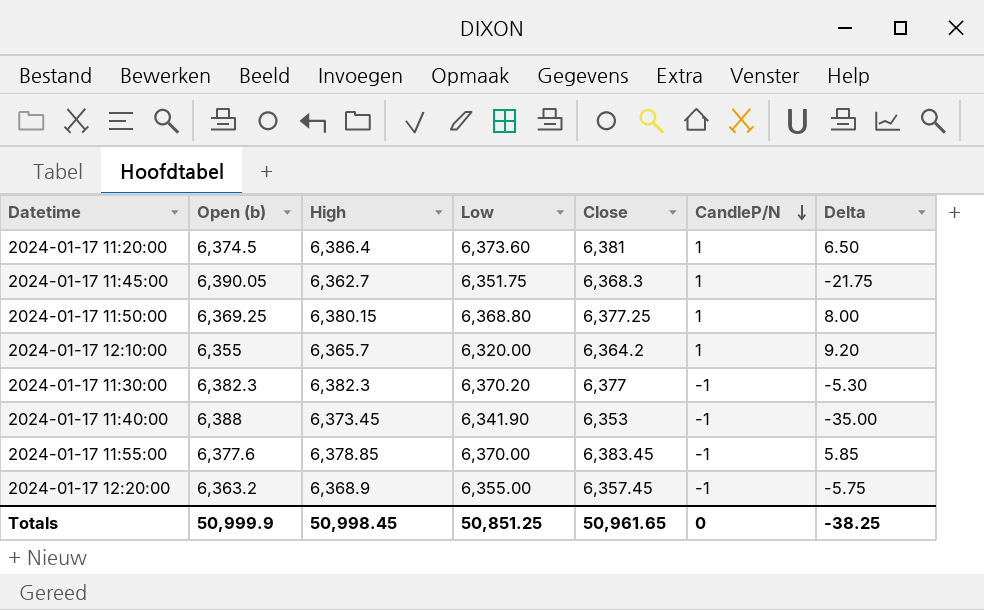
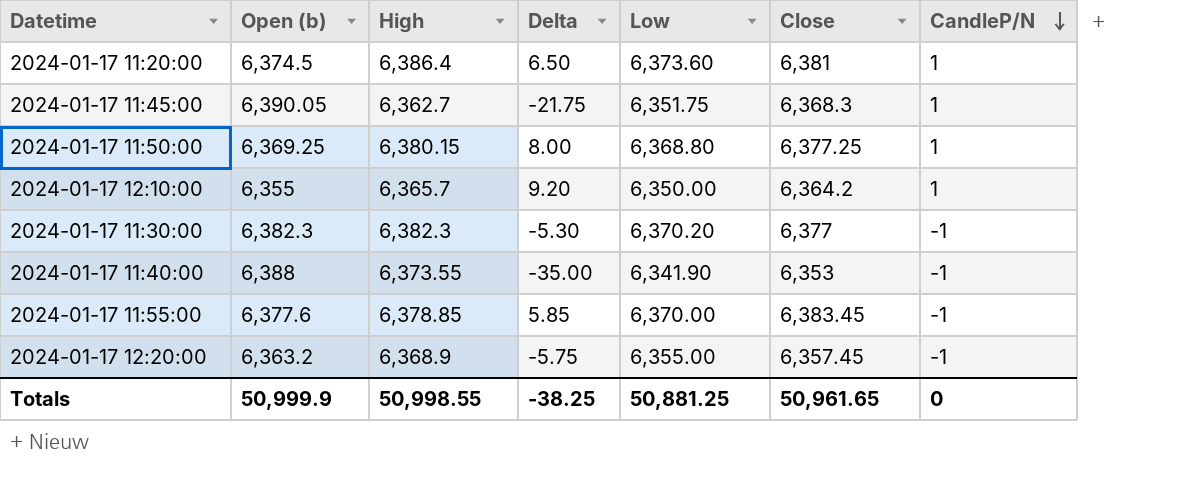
column Delta | position: 7 -> 4
2024-01-17 12:10:00 | Low: 6,320.00 -> 6,350.00
2024-01-17 11:40:00 | High: 6,373.45 -> 6,373.55
Totals | High: 50,998.45 -> 50,998.55
Totals | Low: 50,851.25 -> 50,881.25

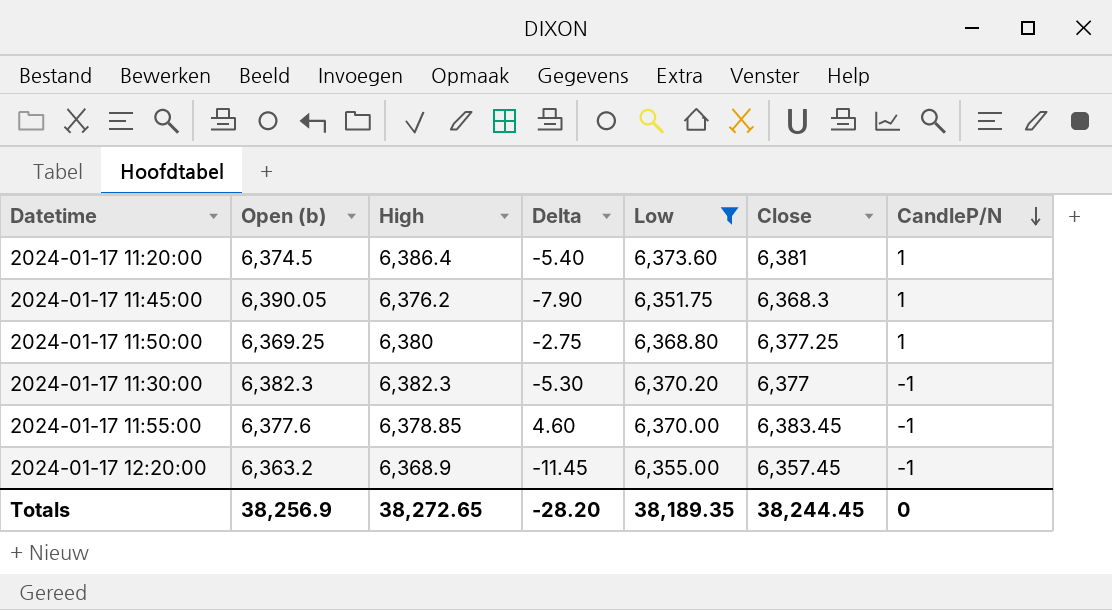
filter: none -> Low >= 6,351.75
column Delta | formula: [Close] - [Open (b)] -> [Close] - [High]
2024-01-17 11:45:00 | High: 6,362.7 -> 6,376.2
2024-01-17 11:50:00 | High: 6,380.15 -> 6,380
Totals | Open (b): 50,999.9 -> 38,256.9
Totals | High: 50,998.55 -> 38,272.65
Totals | Delta: -38.25 -> -28.20
Totals | Low: 50,881.25 -> 38,189.35
Totals | Close: 50,961.65 -> 38,244.45

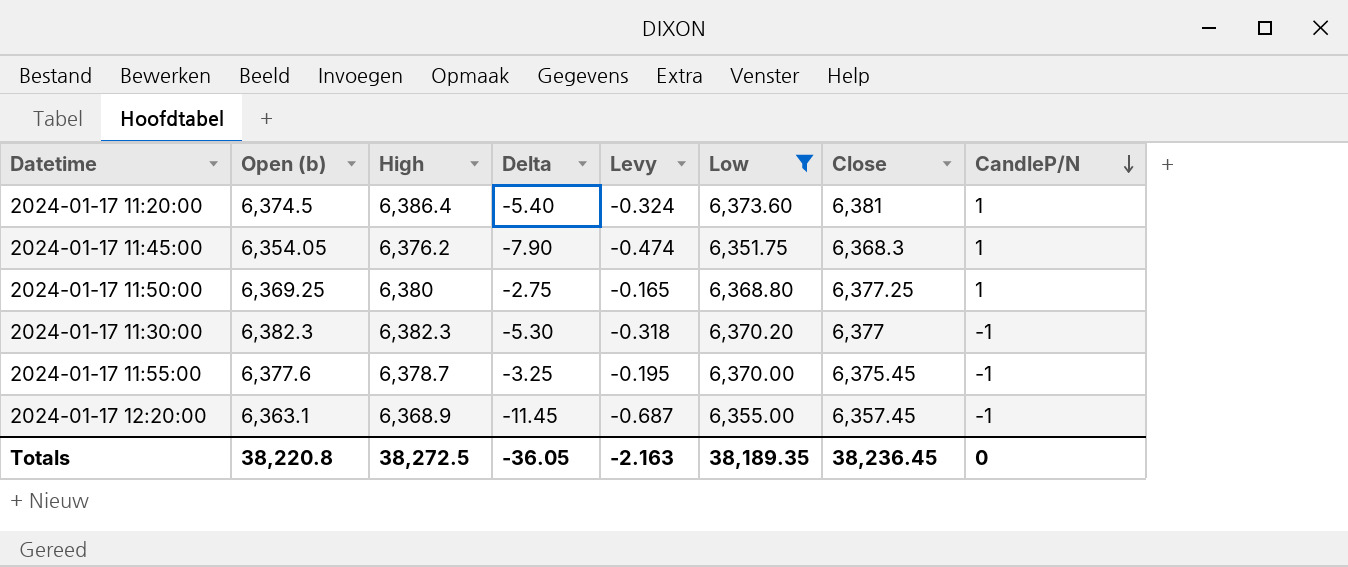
column Levy | formula: none -> [Delta] * 0.06
2024-01-17 11:45:00 | Open (b): 6,390.05 -> 6,354.05
2024-01-17 11:55:00 | High: 6,378.85 -> 6,378.7
2024-01-17 11:55:00 | Delta: 4.60 -> -3.25
2024-01-17 11:55:00 | Close: 6,383.45 -> 6,375.45
2024-01-17 12:20:00 | Open (b): 6,363.2 -> 6,363.1
Totals | Open (b): 38,256.9 -> 38,220.8
Totals | High: 38,272.65 -> 38,272.5
Totals | Delta: -28.20 -> -36.05
Totals | Close: 38,244.45 -> 38,236.45

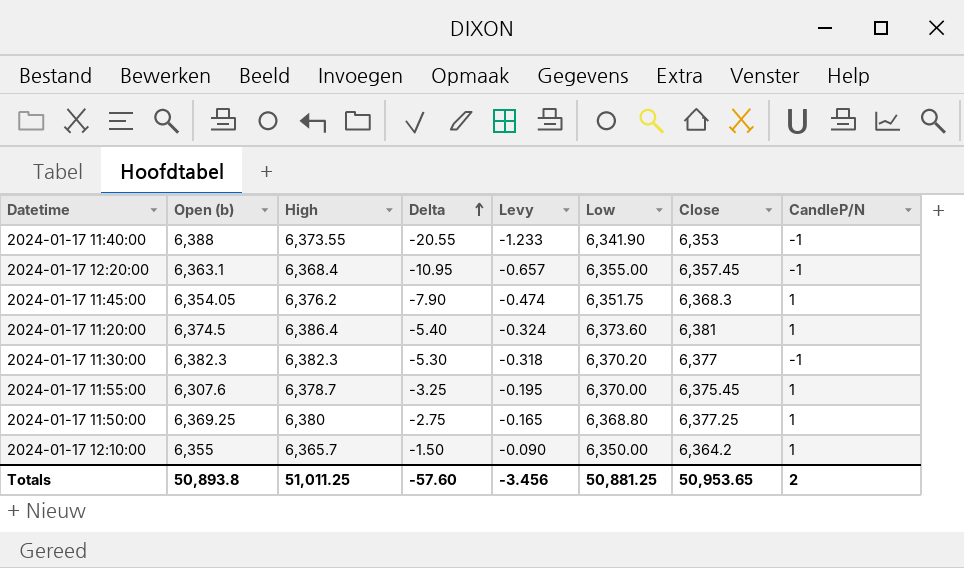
filter: Low >= 6,351.75 -> none
row order: CandleP/N descending -> Delta ascending
2024-01-17 12:20:00 | High: 6,368.9 -> 6,368.4
2024-01-17 12:20:00 | Delta: -11.45 -> -10.95
2024-01-17 12:20:00 | Levy: -0.687 -> -0.657
2024-01-17 11:55:00 | Open (b): 6,377.6 -> 6,307.6
2024-01-17 11:55:00 | CandleP/N: -1 -> 1
Totals | Open (b): 38,220.8 -> 50,893.8
Totals | High: 38,272.5 -> 51,011.25
Totals | Delta: -36.05 -> -57.60
Totals | Levy: -2.163 -> -3.456
Totals | Low: 38,189.35 -> 50,881.25
Totals | Close: 38,236.45 -> 50,953.65
Totals | CandleP/N: 0 -> 2

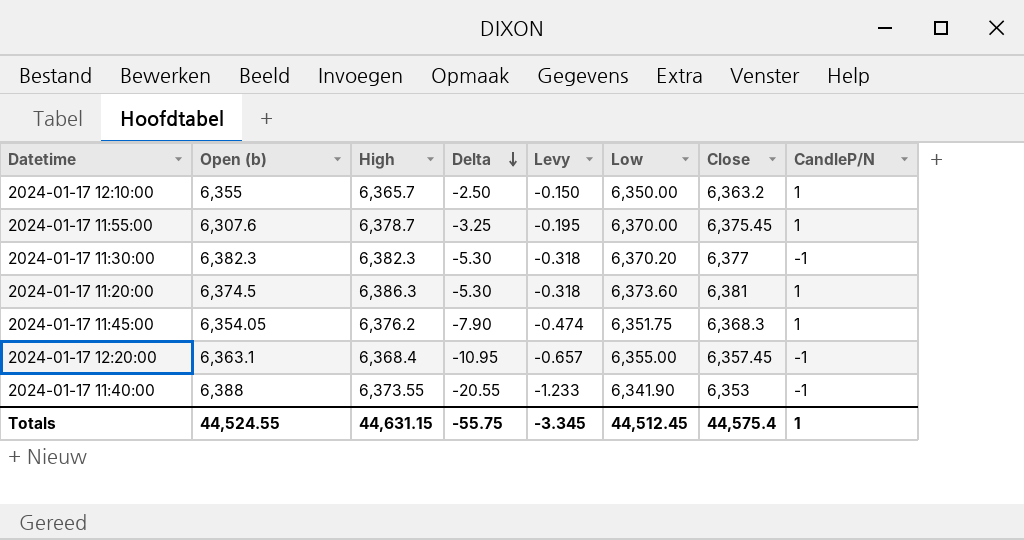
row order: Delta ascending -> Delta descending
row 2024-01-17 11:50:00: 6,369.25 | 6,380 | -2.75 | -0.165 | 6,368.80 | 6,377.25 | 1 -> none
2024-01-17 12:10:00 | Delta: -1.50 -> -2.50
2024-01-17 12:10:00 | Levy: -0.090 -> -0.150
2024-01-17 12:10:00 | Close: 6,364.2 -> 6,363.2
2024-01-17 11:20:00 | High: 6,386.4 -> 6,386.3
2024-01-17 11:20:00 | Delta: -5.40 -> -5.30
2024-01-17 11:20:00 | Levy: -0.324 -> -0.318
Totals | Open (b): 50,893.8 -> 44,524.55
Totals | High: 51,011.25 -> 44,631.15
Totals | Delta: -57.60 -> -55.75
Totals | Levy: -3.456 -> -3.345
Totals | Low: 50,881.25 -> 44,512.45
Totals | Close: 50,953.65 -> 44,575.4
Totals | CandleP/N: 2 -> 1

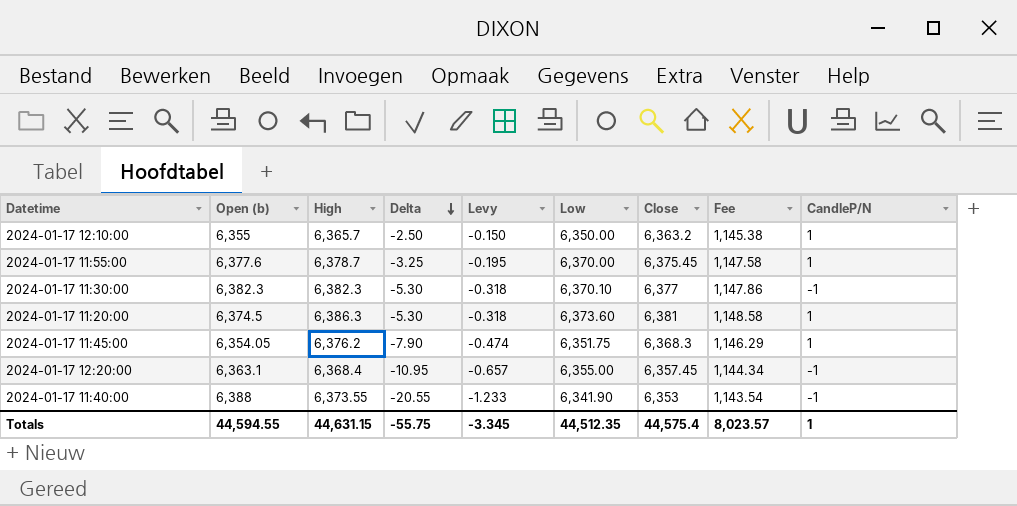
column Fee | formula: none -> [Close] * 0.18
2024-01-17 11:55:00 | Open (b): 6,307.6 -> 6,377.6
2024-01-17 11:30:00 | Low: 6,370.20 -> 6,370.10
Totals | Open (b): 44,524.55 -> 44,594.55
Totals | Low: 44,512.45 -> 44,512.35

